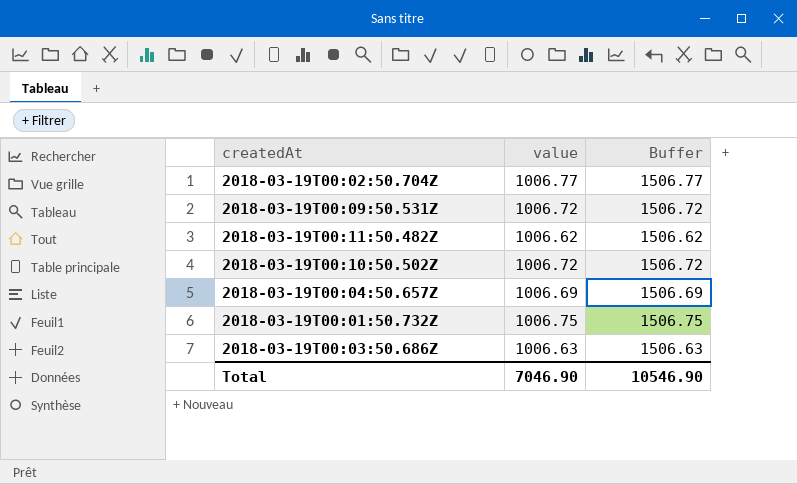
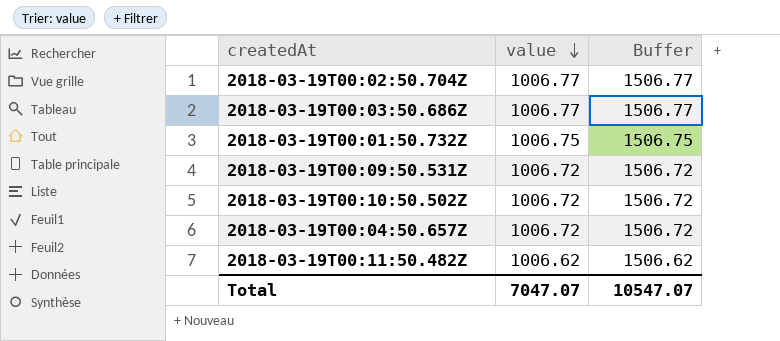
row order: none -> value descending
2018-03-19T00:03:50.686Z | value: 1006.63 -> 1006.77
2018-03-19T00:03:50.686Z | Buffer: 1506.63 -> 1506.77
2018-03-19T00:04:50.657Z | value: 1006.69 -> 1006.72
2018-03-19T00:04:50.657Z | Buffer: 1506.69 -> 1506.72
Total | value: 7046.90 -> 7047.07
Total | Buffer: 10546.90 -> 10547.07

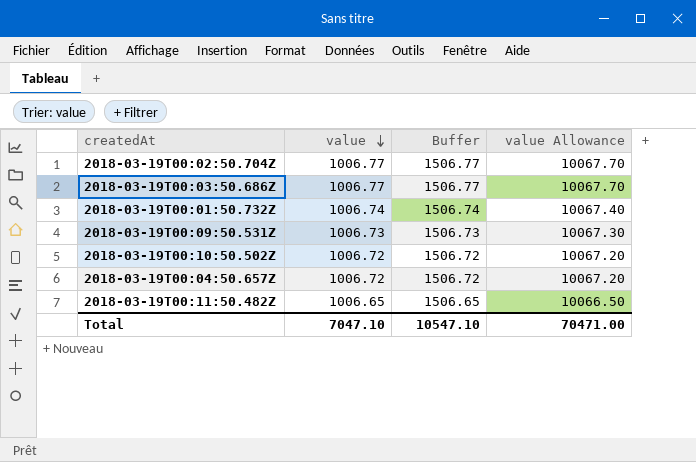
column value Allowance | formula: none -> [value] * 10
2018-03-19T00:01:50.732Z | value: 1006.75 -> 1006.74
2018-03-19T00:01:50.732Z | Buffer: 1506.75 -> 1506.74
2018-03-19T00:09:50.531Z | value: 1006.72 -> 1006.73
2018-03-19T00:09:50.531Z | Buffer: 1506.72 -> 1506.73
2018-03-19T00:11:50.482Z | value: 1006.62 -> 1006.65
2018-03-19T00:11:50.482Z | Buffer: 1506.62 -> 1506.65
Total | value: 7047.07 -> 7047.10
Total | Buffer: 10547.07 -> 10547.10

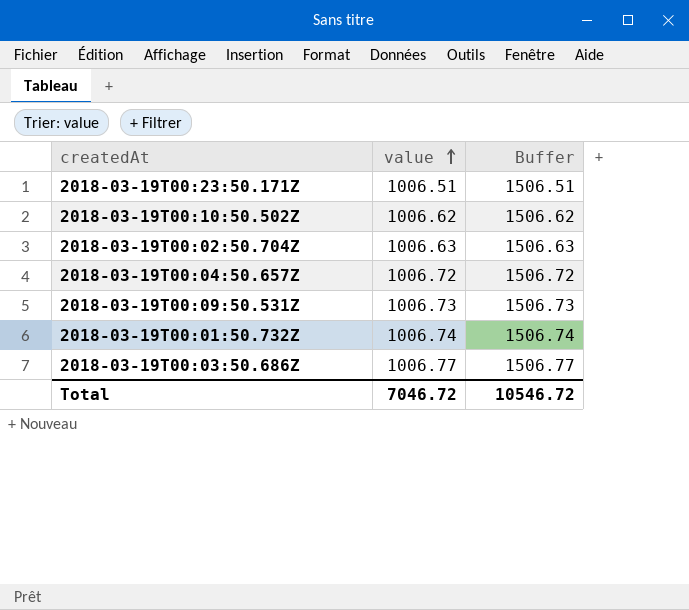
row order: value descending -> value ascending
column value Allowance | formula: [value] * 10 -> none
row 2018-03-19T00:11:50.482Z: 1006.65 | 1506.65 | 10066.50 -> none
row 2018-03-19T00:23:50.171Z: none -> 1006.51 | 1506.51
2018-03-19T00:10:50.502Z | value: 1006.72 -> 1006.62
2018-03-19T00:10:50.502Z | Buffer: 1506.72 -> 1506.62
2018-03-19T00:02:50.704Z | value: 1006.77 -> 1006.63
2018-03-19T00:02:50.704Z | Buffer: 1506.77 -> 1506.63
Total | value: 7047.10 -> 7046.72
Total | Buffer: 10547.10 -> 10546.72

